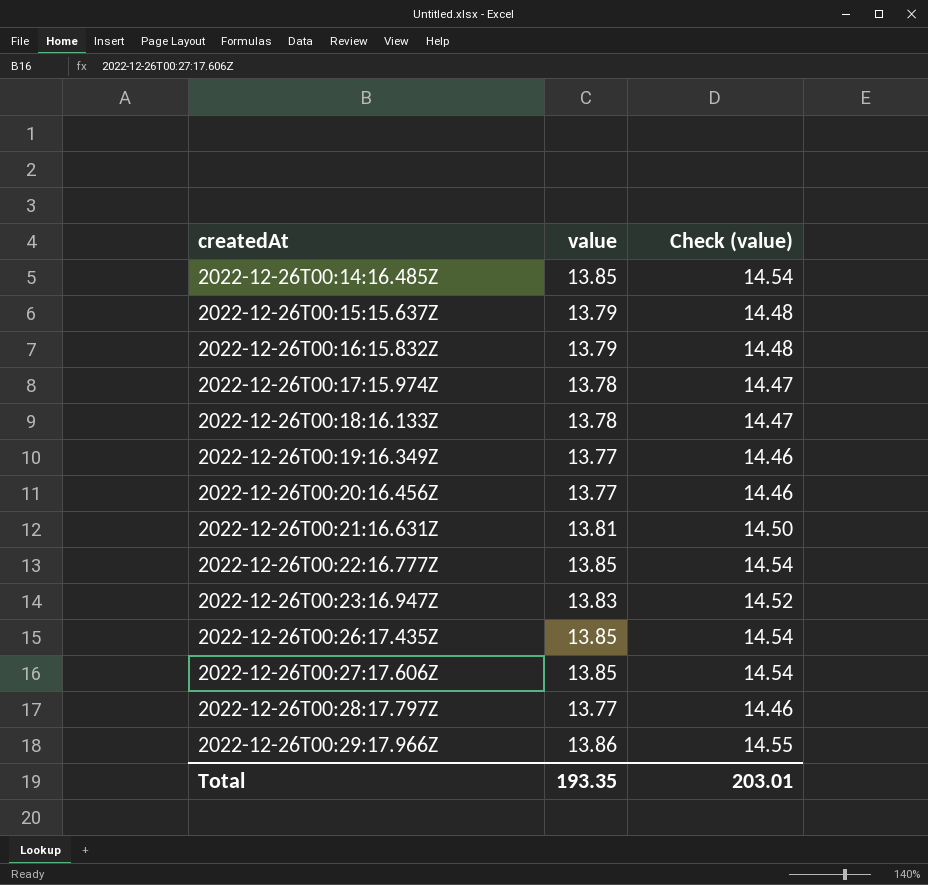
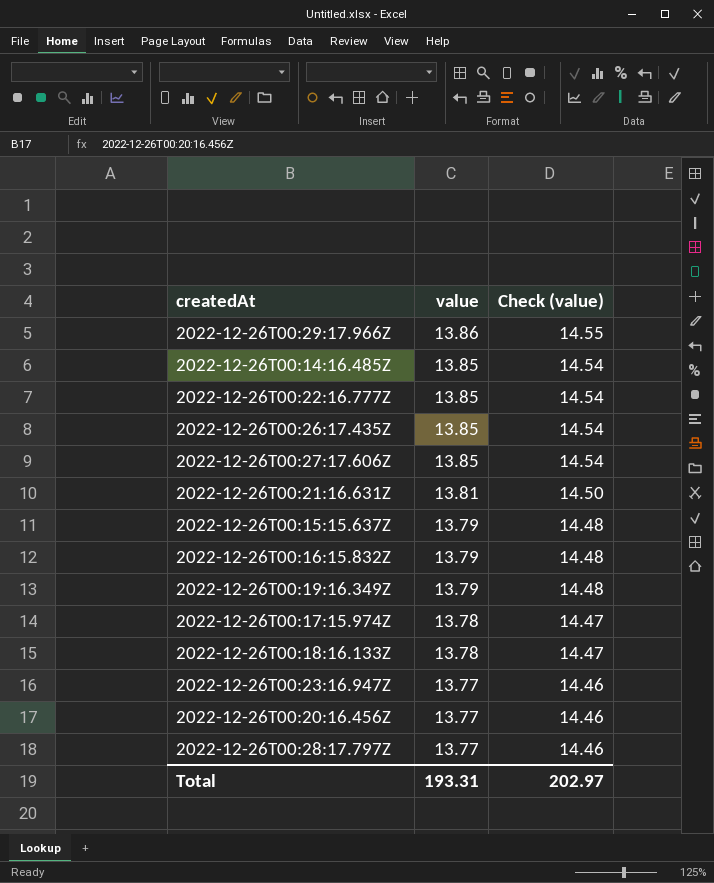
row order: createdAt ascending -> value descending
2022-12-26T00:19:16.349Z | value: 13.77 -> 13.79
2022-12-26T00:19:16.349Z | Check (value): 14.46 -> 14.48
2022-12-26T00:23:16.947Z | value: 13.83 -> 13.77
2022-12-26T00:23:16.947Z | Check (value): 14.52 -> 14.46
Total | value: 193.35 -> 193.31
Total | Check (value): 203.01 -> 202.97

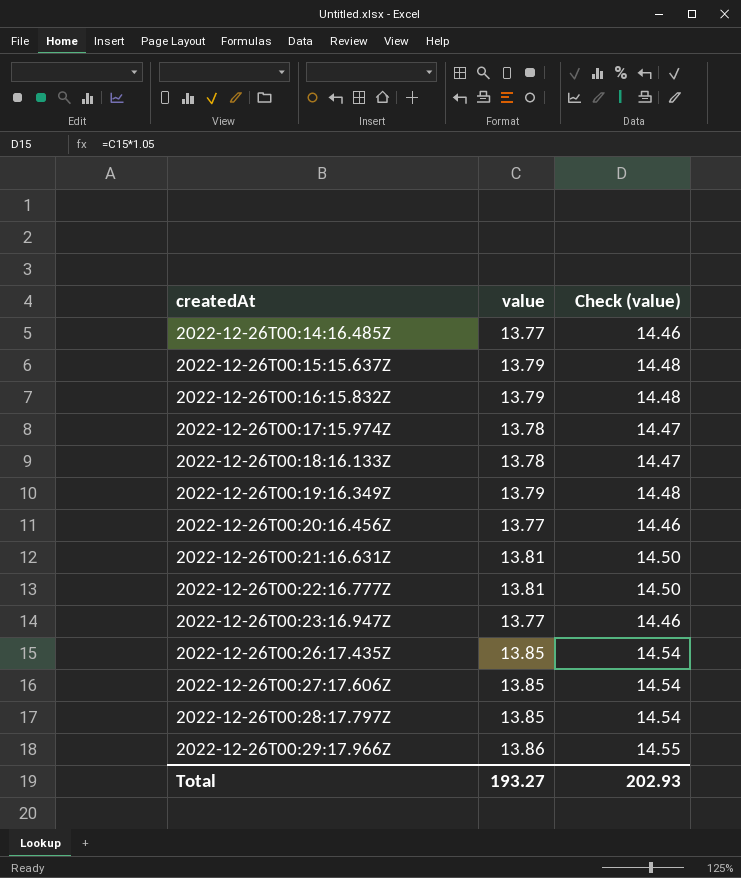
row order: value descending -> createdAt ascending
2022-12-26T00:14:16.485Z | value: 13.85 -> 13.77
2022-12-26T00:14:16.485Z | Check (value): 14.54 -> 14.46
2022-12-26T00:22:16.777Z | value: 13.85 -> 13.81
2022-12-26T00:22:16.777Z | Check (value): 14.54 -> 14.50
2022-12-26T00:28:17.797Z | value: 13.77 -> 13.85
2022-12-26T00:28:17.797Z | Check (value): 14.46 -> 14.54
Total | value: 193.31 -> 193.27
Total | Check (value): 202.97 -> 202.93

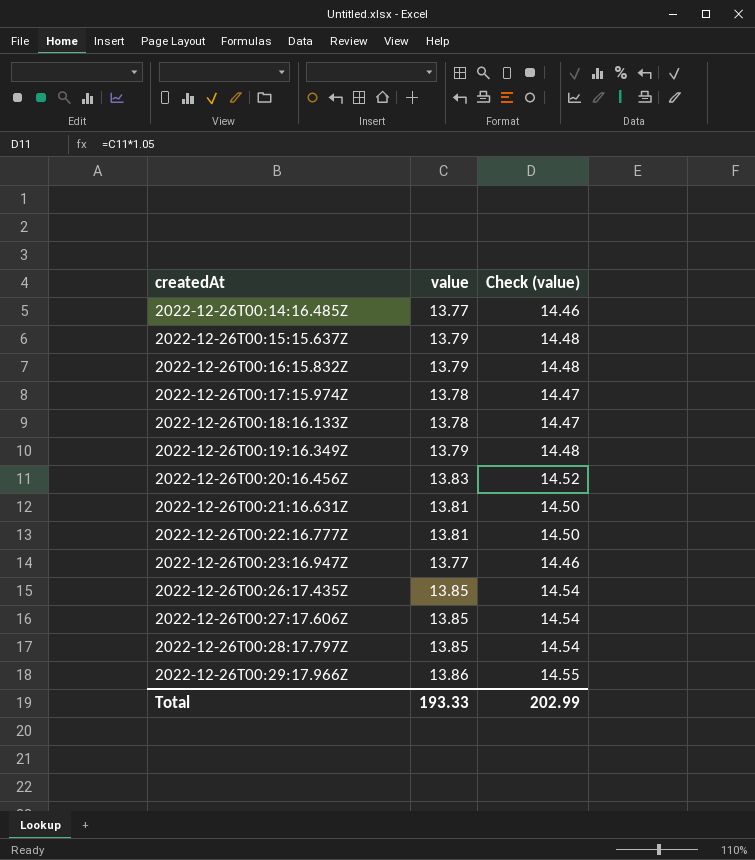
2022-12-26T00:20:16.456Z | value: 13.77 -> 13.83
2022-12-26T00:20:16.456Z | Check (value): 14.46 -> 14.52
Total | value: 193.27 -> 193.33
Total | Check (value): 202.93 -> 202.99

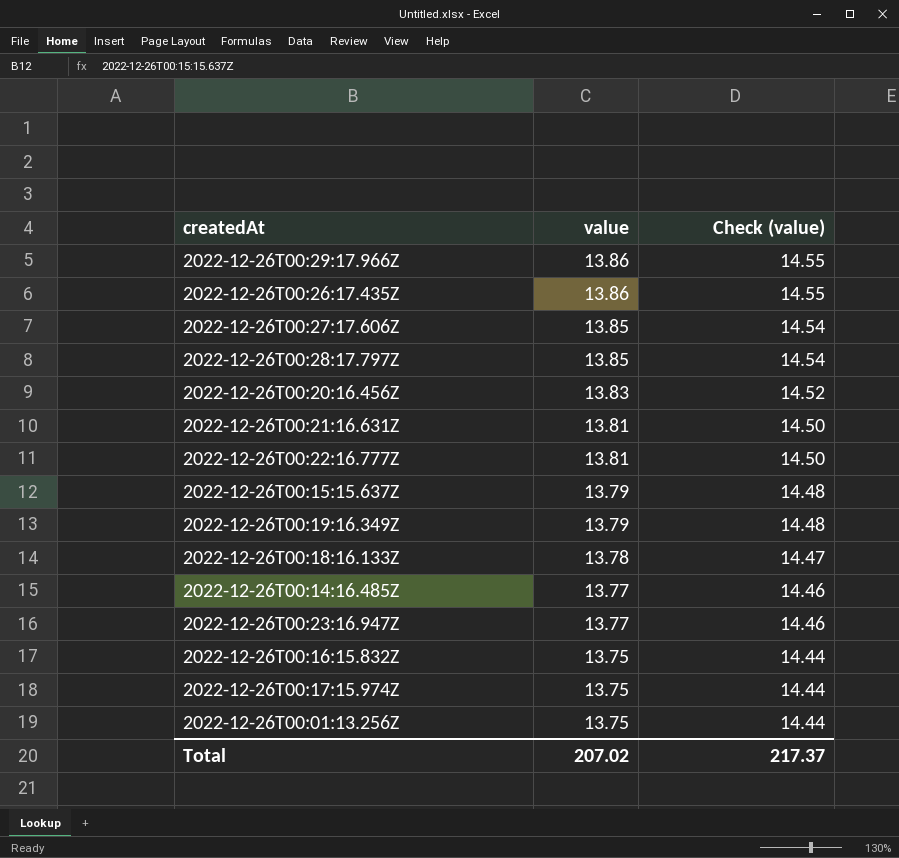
row order: createdAt ascending -> value descending
2022-12-26T00:26:17.435Z | value: 13.85 -> 13.86
2022-12-26T00:26:17.435Z | Check (value): 14.54 -> 14.55
2022-12-26T00:16:15.832Z | value: 13.79 -> 13.75
2022-12-26T00:16:15.832Z | Check (value): 14.48 -> 14.44
2022-12-26T00:17:15.974Z | value: 13.78 -> 13.75
2022-12-26T00:17:15.974Z | Check (value): 14.47 -> 14.44
row 2022-12-26T00:01:13.256Z: none -> 13.75 | 14.44
Total | value: 193.33 -> 207.02
Total | Check (value): 202.99 -> 217.37

